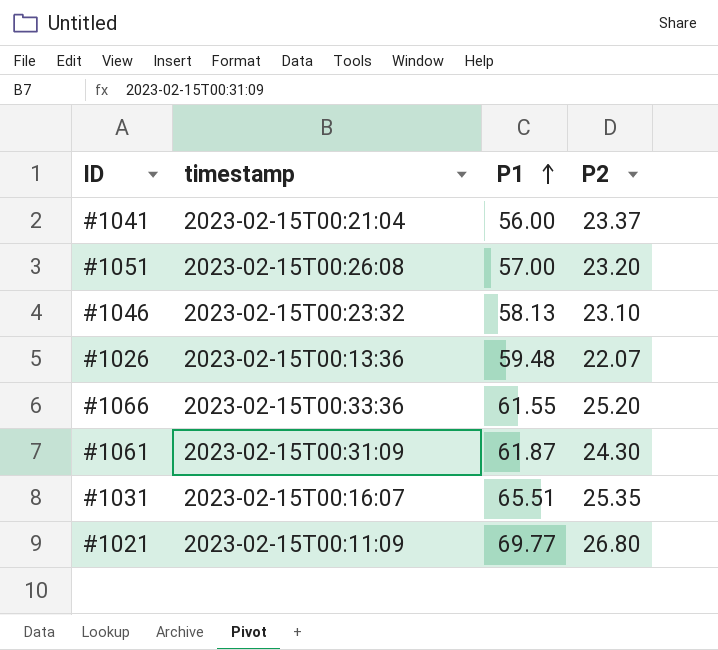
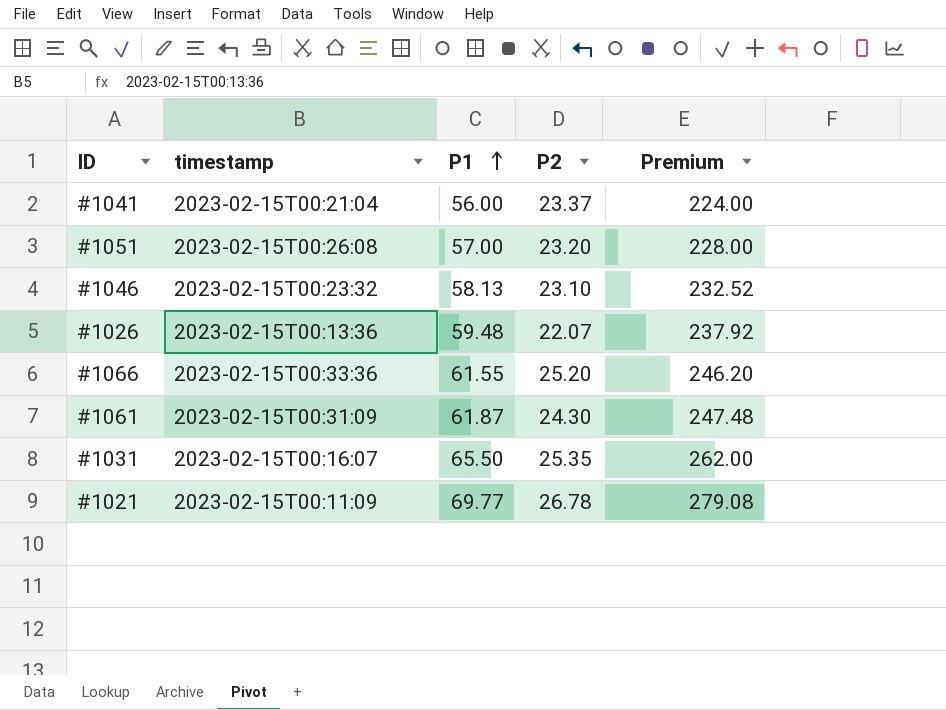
column Premium | formula: none -> [P1] * 4
#1031 | P1: 65.51 -> 65.50
#1021 | P2: 26.80 -> 26.78

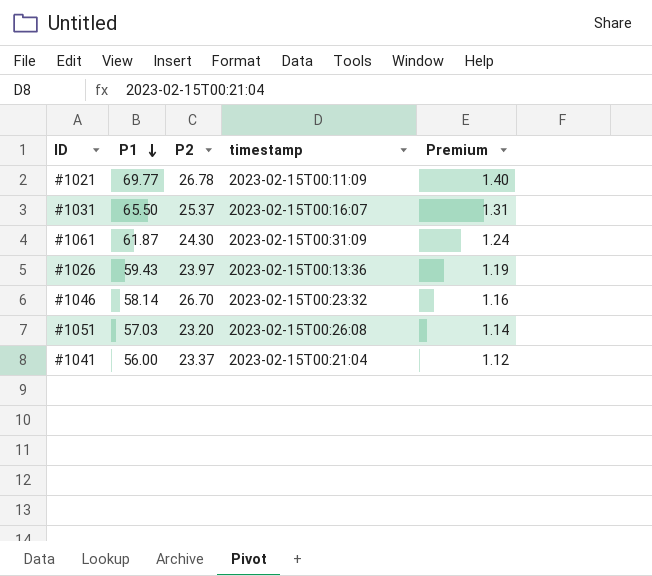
row order: P1 ascending -> P1 descending
column timestamp | position: 2 -> 4
column Premium | formula: [P1] * 4 -> [P1] * 0.02
row #1066: 2023-02-15T00:33:36 | 61.55 | 25.20 | 246.20 -> none
#1031 | P2: 25.35 -> 25.37
#1026 | P1: 59.48 -> 59.43
#1026 | P2: 22.07 -> 23.97
#1046 | P1: 58.13 -> 58.14
#1046 | P2: 23.10 -> 26.70
#1051 | P1: 57.00 -> 57.03

